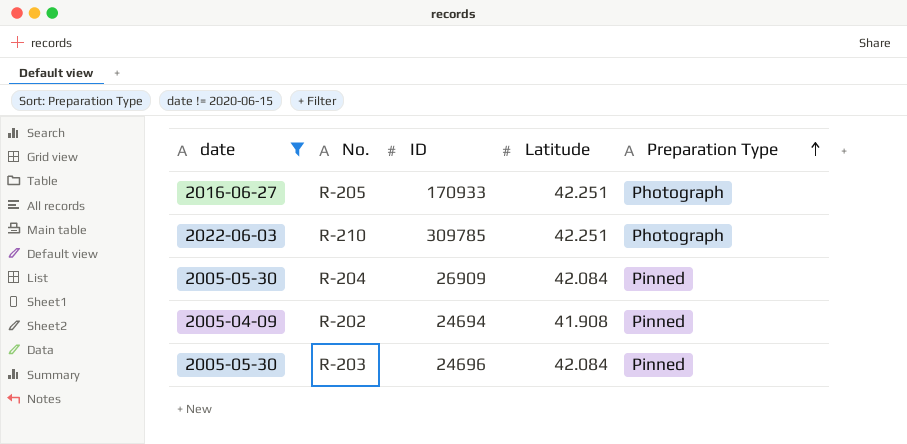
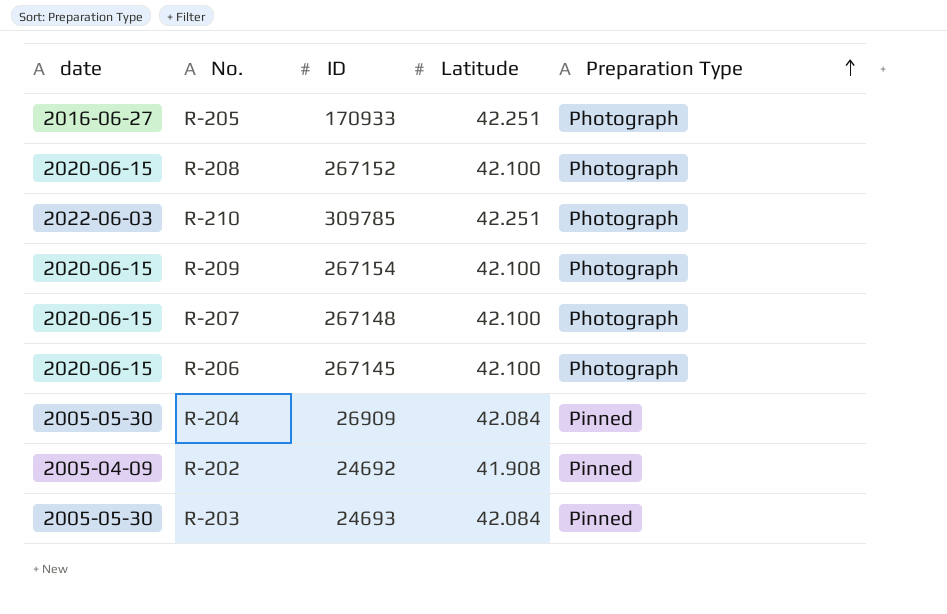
filter: date != 2020-06-15 -> none
R-202 | ID: 24694 -> 24692
R-203 | ID: 24696 -> 24693

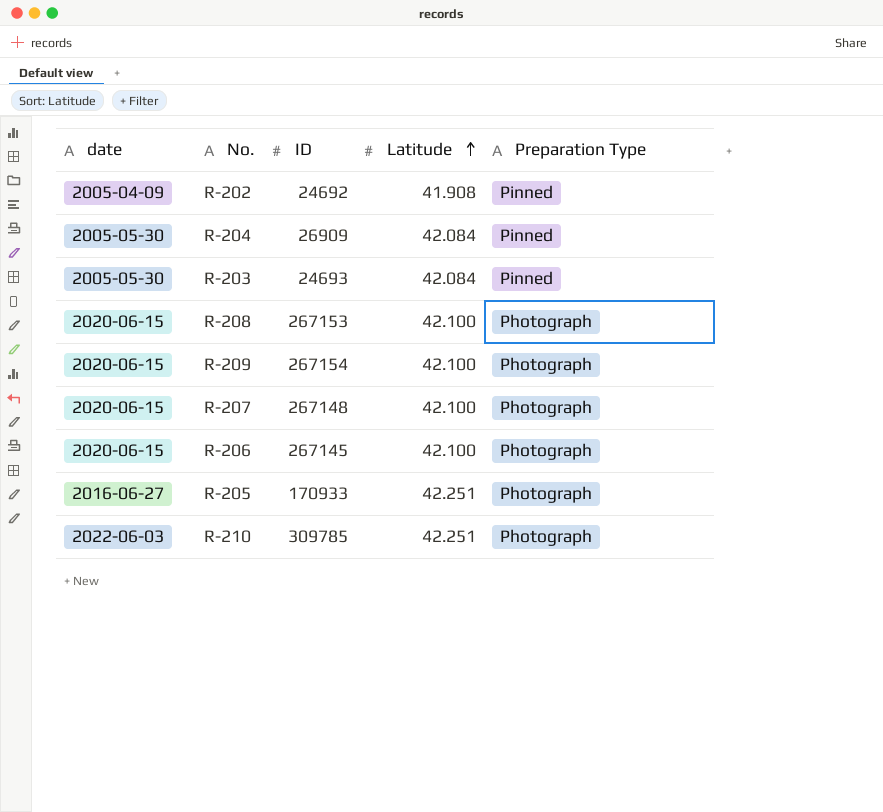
row order: Preparation Type ascending -> Latitude ascending
R-208 | ID: 267152 -> 267153

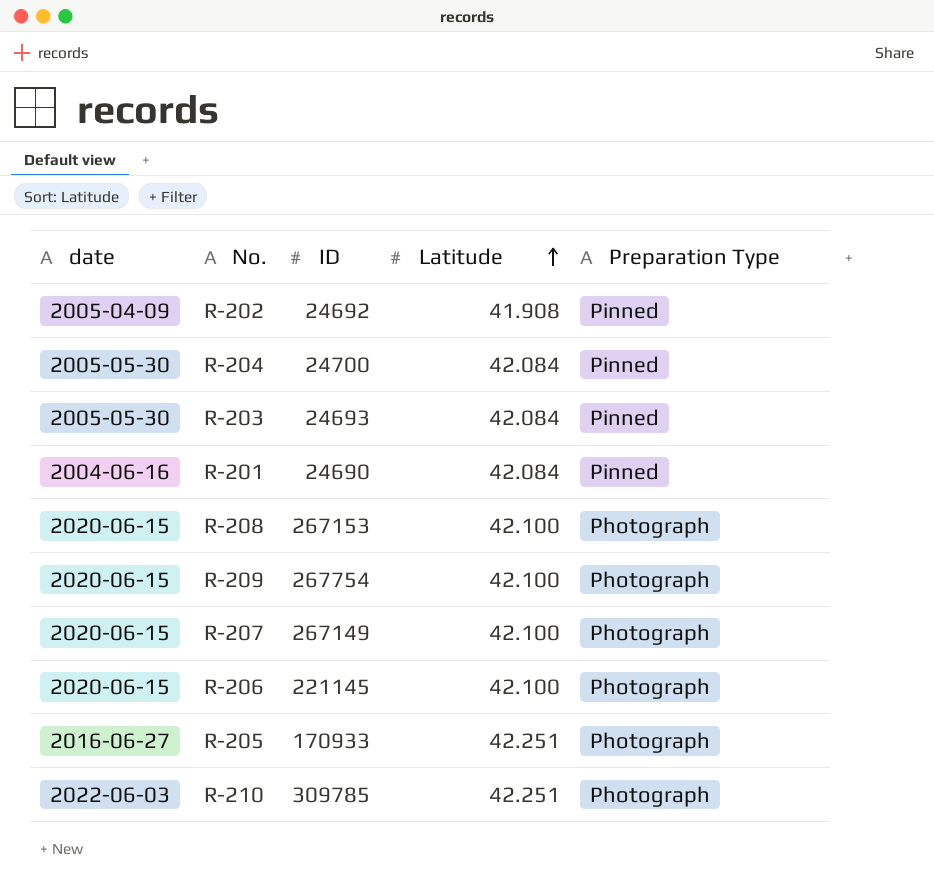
R-204 | ID: 26909 -> 24700
row R-201: none -> 2004-06-16 | 24690 | 42.084 | Pinned
R-209 | ID: 267154 -> 267754
R-207 | ID: 267148 -> 267149
R-206 | ID: 267145 -> 221145

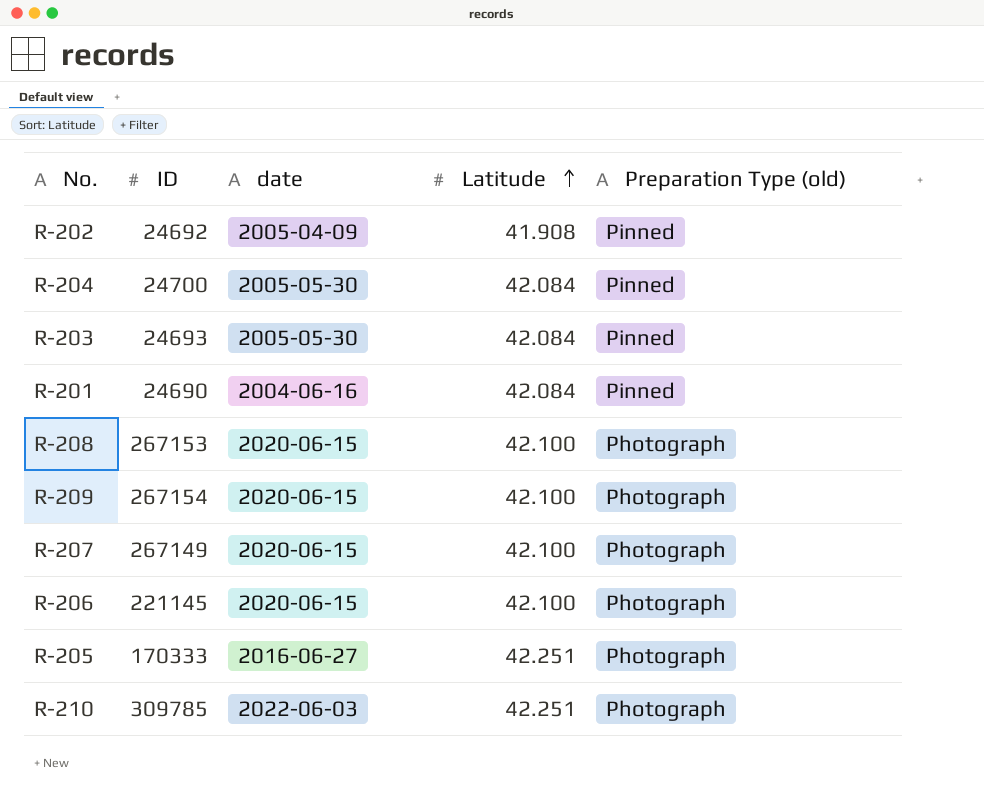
column date | position: 1 -> 3
column name: Preparation Type -> Preparation Type (old)
R-209 | ID: 267754 -> 267154
R-205 | ID: 170933 -> 170333

